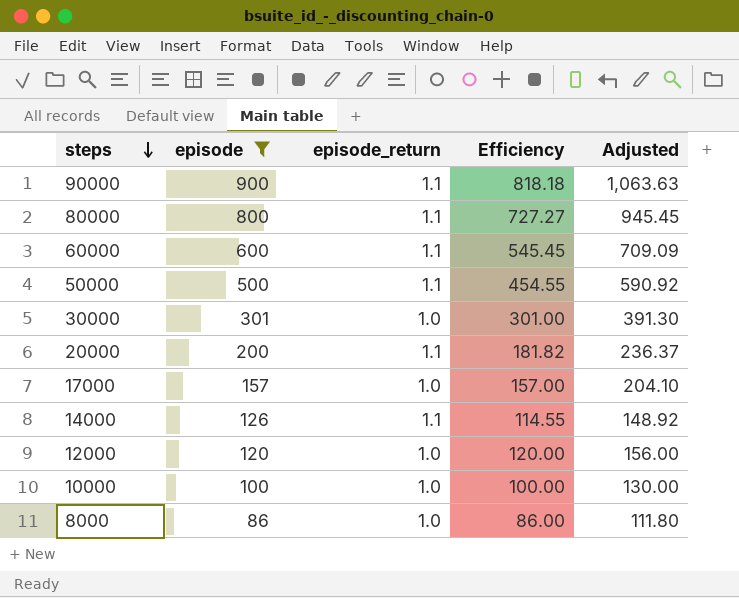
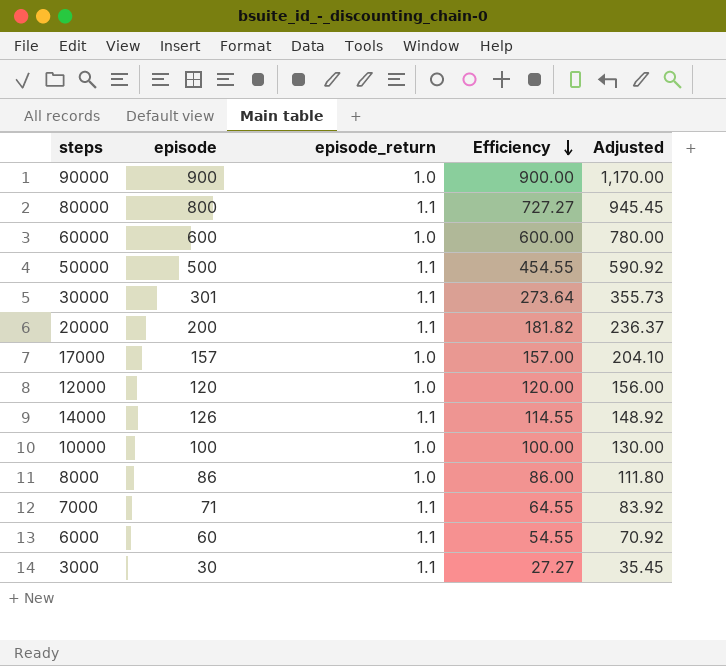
filter: episode >= 86 -> none
row order: steps descending -> Efficiency descending
90000 | episode_return: 1.1 -> 1.0
90000 | Efficiency: 818.18 -> 900.00
90000 | Adjusted: 1,063.63 -> 1,170.00
60000 | episode_return: 1.1 -> 1.0
60000 | Efficiency: 545.45 -> 600.00
60000 | Adjusted: 709.09 -> 780.00
30000 | episode_return: 1.0 -> 1.1
30000 | Efficiency: 301.00 -> 273.64
30000 | Adjusted: 391.30 -> 355.73

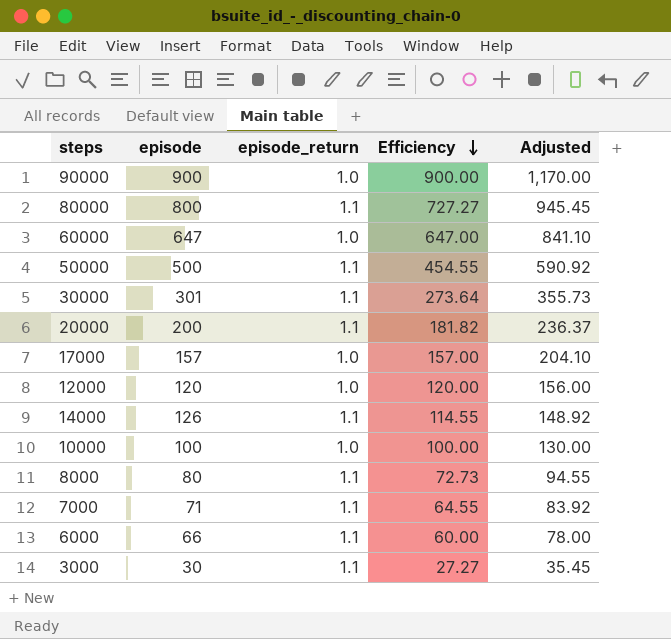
60000 | episode: 600 -> 647
60000 | Efficiency: 600.00 -> 647.00
60000 | Adjusted: 780.00 -> 841.10
8000 | episode: 86 -> 80
8000 | episode_return: 1.0 -> 1.1
8000 | Efficiency: 86.00 -> 72.73
8000 | Adjusted: 111.80 -> 94.55
6000 | episode: 60 -> 66
6000 | Efficiency: 54.55 -> 60.00
6000 | Adjusted: 70.92 -> 78.00

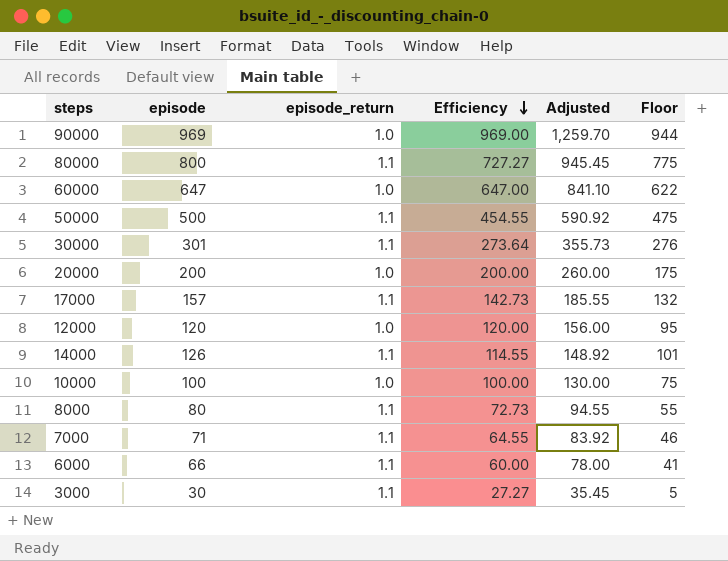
column Floor | formula: none -> [episode] - 25
90000 | episode: 900 -> 969
90000 | Efficiency: 900.00 -> 969.00
90000 | Adjusted: 1,170.00 -> 1,259.70
20000 | episode_return: 1.1 -> 1.0
20000 | Efficiency: 181.82 -> 200.00
20000 | Adjusted: 236.37 -> 260.00
17000 | episode_return: 1.0 -> 1.1
17000 | Efficiency: 157.00 -> 142.73
17000 | Adjusted: 204.10 -> 185.55

